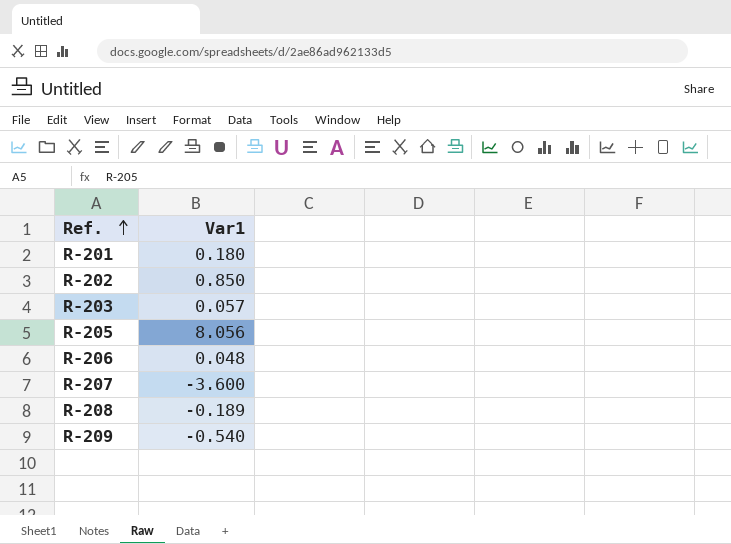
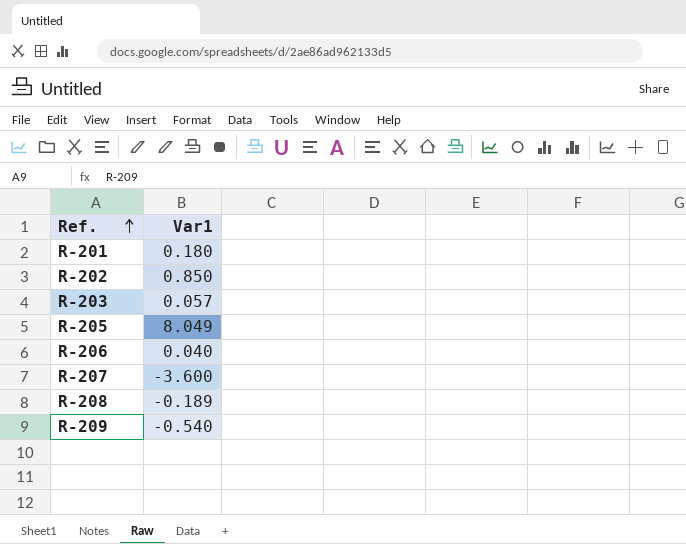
R-205 | Var1: 8.056 -> 8.049
R-206 | Var1: 0.048 -> 0.040

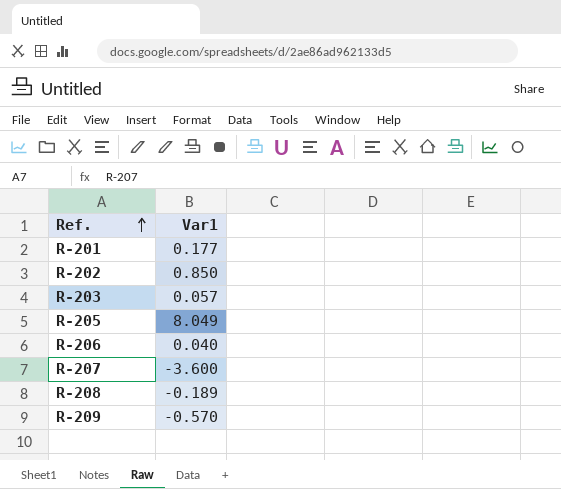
R-201 | Var1: 0.180 -> 0.177
R-209 | Var1: -0.540 -> -0.570

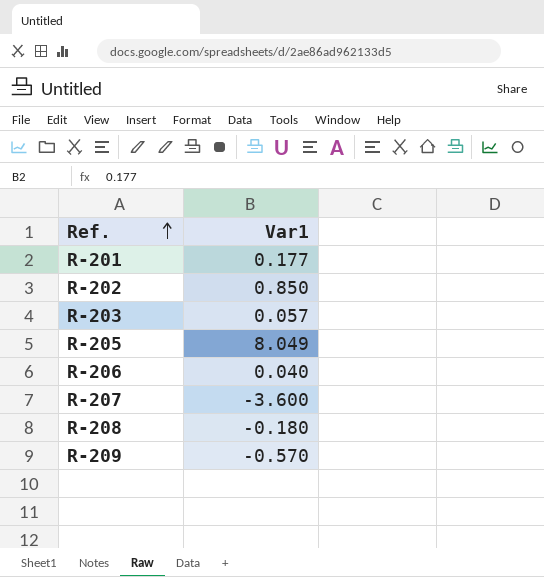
R-208 | Var1: -0.189 -> -0.180

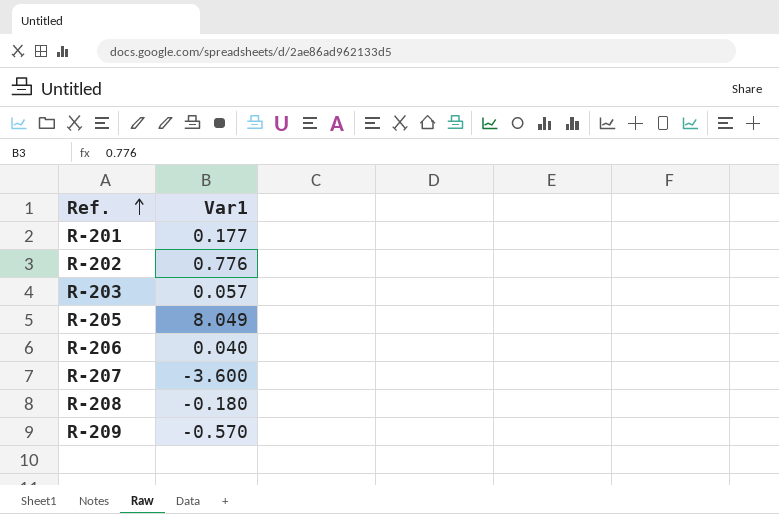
R-202 | Var1: 0.850 -> 0.776

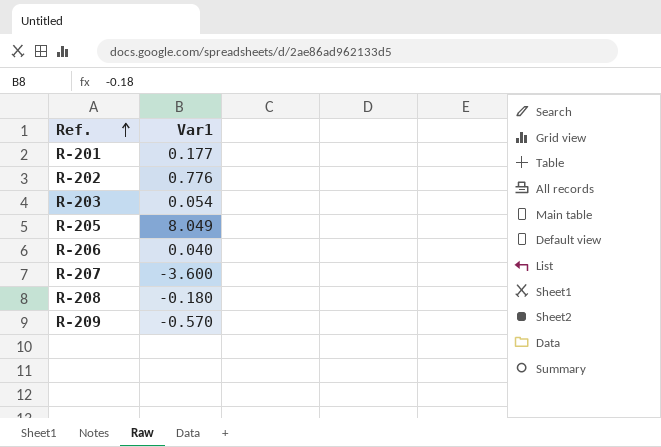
R-203 | Var1: 0.057 -> 0.054

